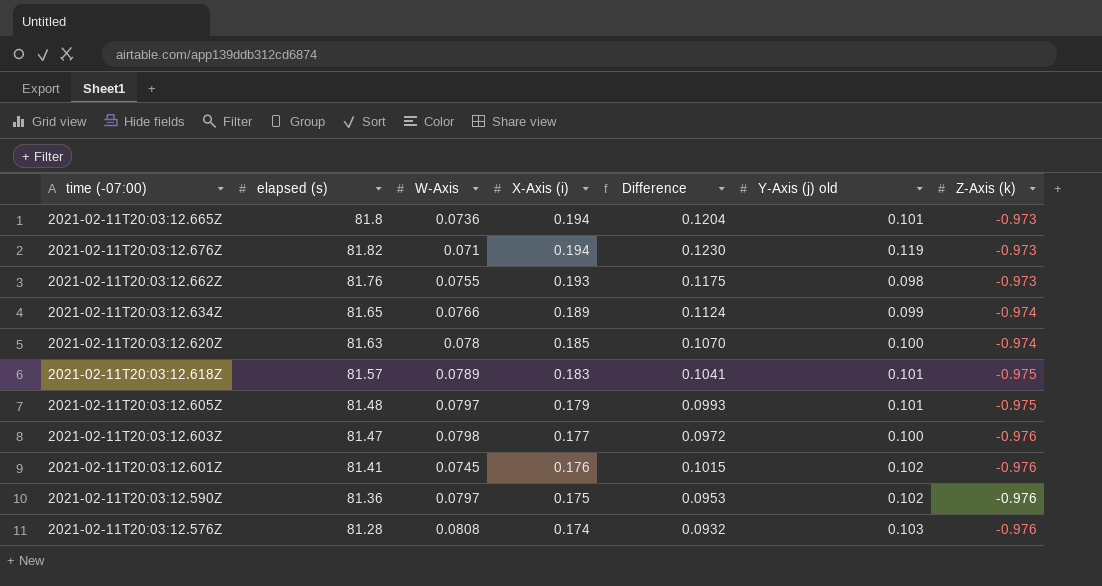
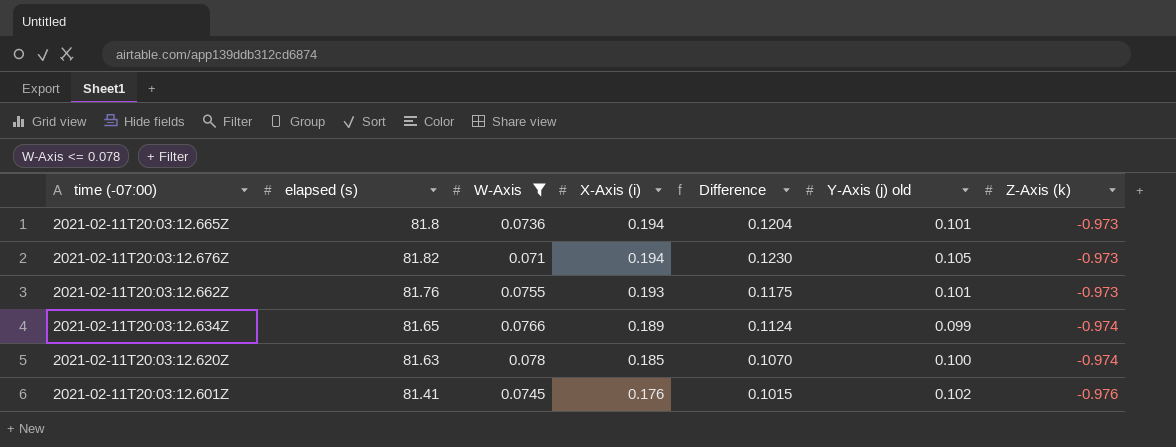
filter: none -> W-Axis <= 0.078
2021-02-11T20:03:12.676Z | Y-Axis (j) old: 0.119 -> 0.105
2021-02-11T20:03:12.662Z | Y-Axis (j) old: 0.098 -> 0.101

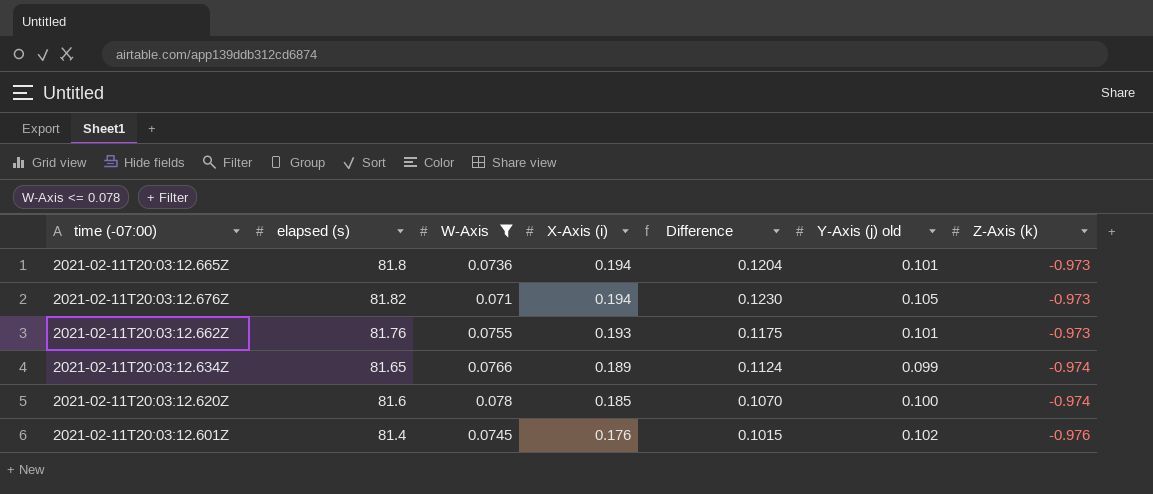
2021-02-11T20:03:12.620Z | elapsed (s): 81.63 -> 81.6
2021-02-11T20:03:12.601Z | elapsed (s): 81.41 -> 81.4

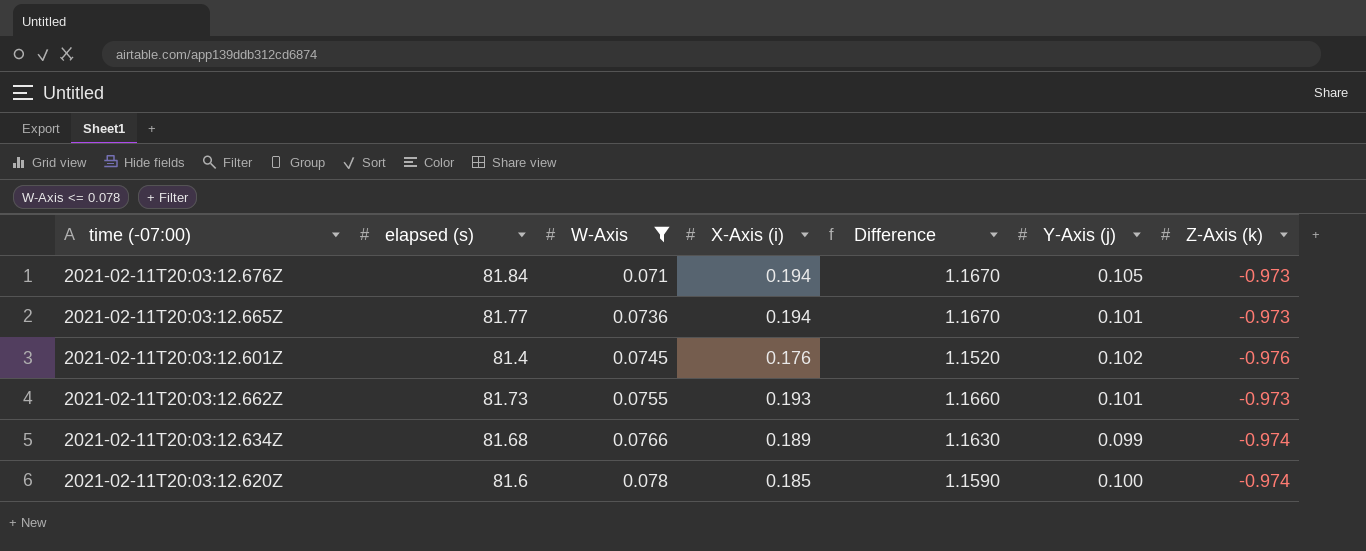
row order: X-Axis (i) descending -> W-Axis ascending
column Difference | formula: [X-Axis (i)] - [W-Axis] -> [X-Axis (i)] - [Z-Axis (k)]
column name: Y-Axis (j) old -> Y-Axis (j)
2021-02-11T20:03:12.676Z | elapsed (s): 81.82 -> 81.84
2021-02-11T20:03:12.665Z | elapsed (s): 81.8 -> 81.77
2021-02-11T20:03:12.662Z | elapsed (s): 81.76 -> 81.73
2021-02-11T20:03:12.634Z | elapsed (s): 81.65 -> 81.68

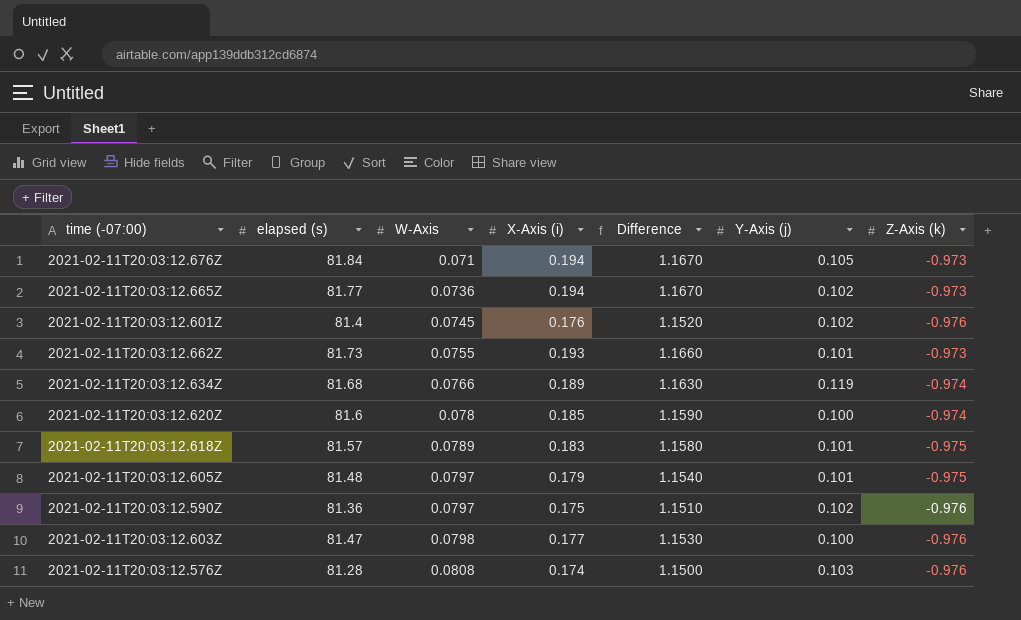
filter: W-Axis <= 0.078 -> none
2021-02-11T20:03:12.665Z | Y-Axis (j): 0.101 -> 0.102
2021-02-11T20:03:12.634Z | Y-Axis (j): 0.099 -> 0.119

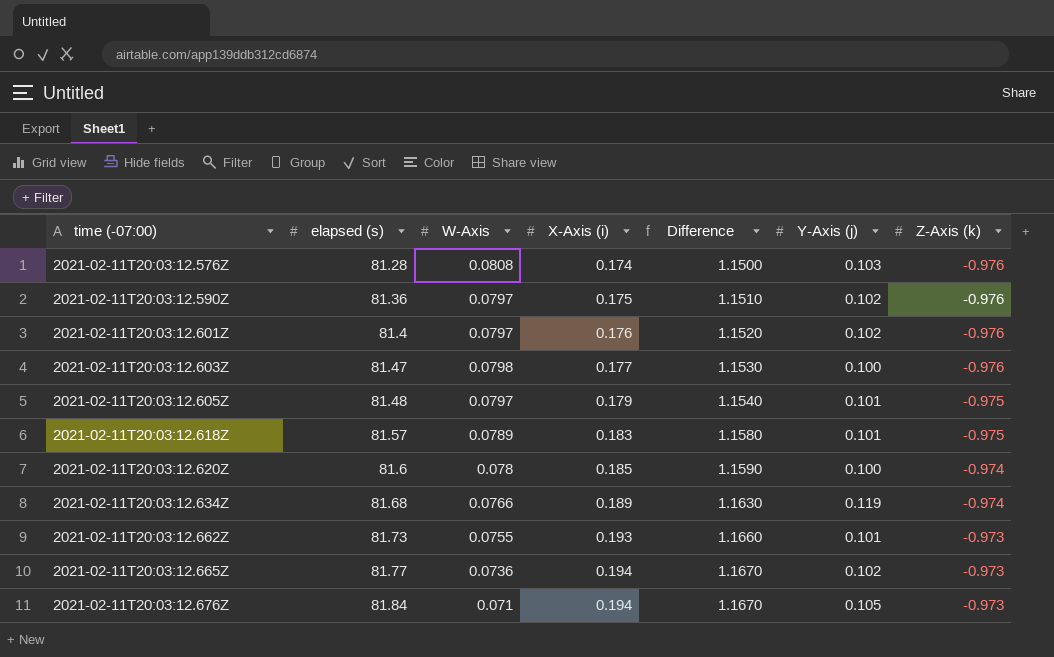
row order: W-Axis ascending -> time (-07:00) ascending
2021-02-11T20:03:12.601Z | W-Axis: 0.0745 -> 0.0797

